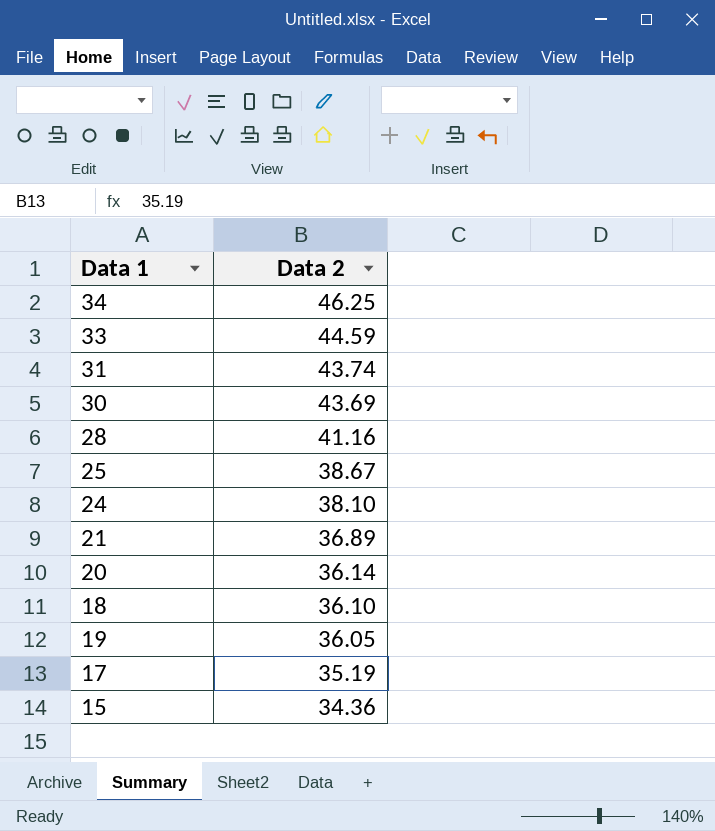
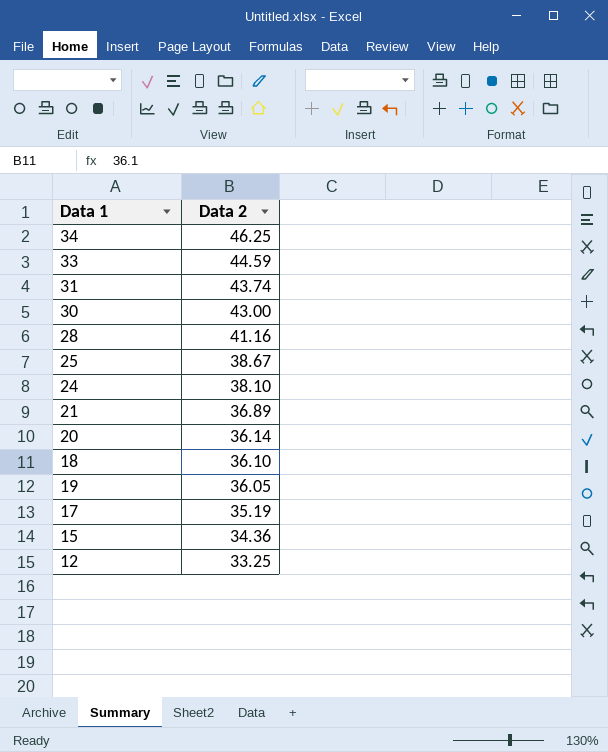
30 | Data 2: 43.69 -> 43.00
row 12: none -> 33.25

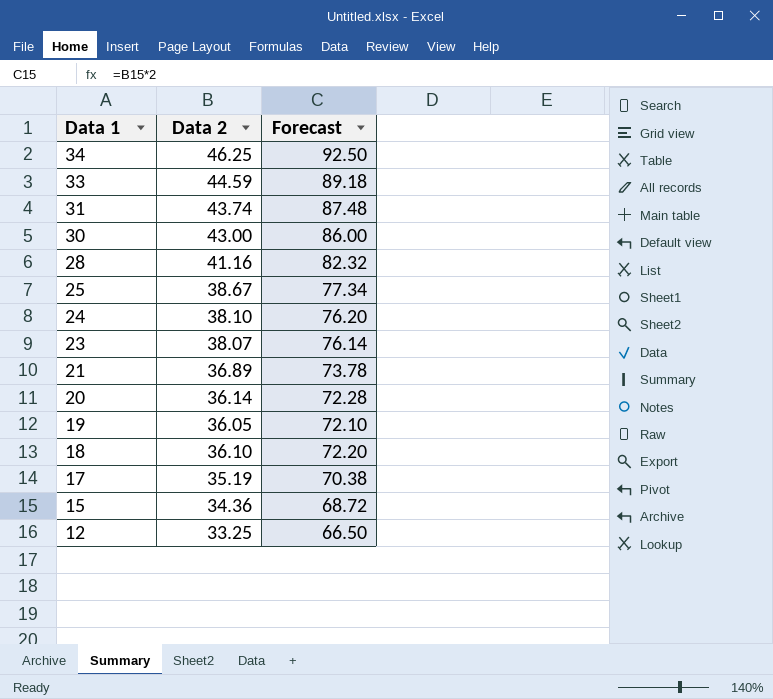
row order: Data 2 descending -> Data 1 descending
column Forecast | formula: none -> [Data 2] * 2
row 23: none -> 38.07 | 76.14

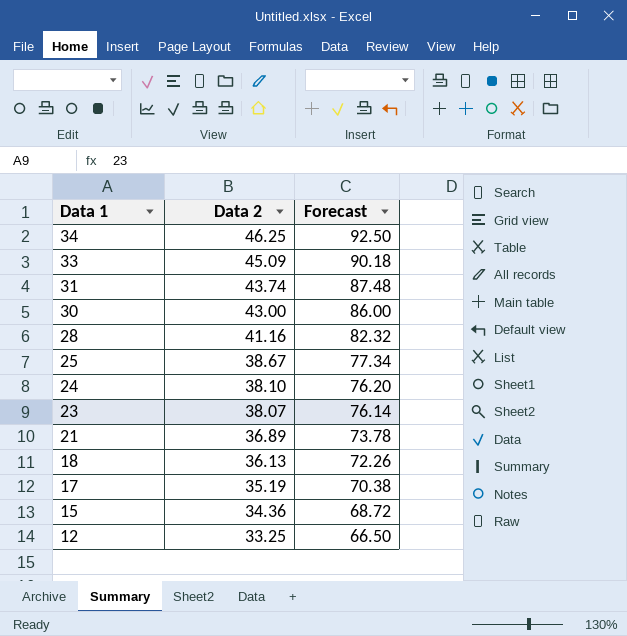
row 20: 36.14 | 72.28 -> none
row 19: 36.05 | 72.10 -> none
33 | Data 2: 44.59 -> 45.09
33 | Forecast: 89.18 -> 90.18
18 | Data 2: 36.10 -> 36.13
18 | Forecast: 72.20 -> 72.26

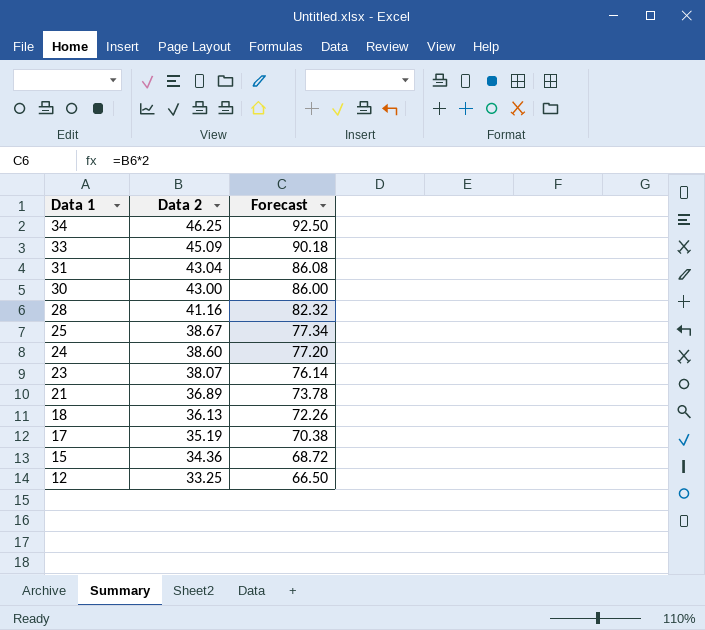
31 | Data 2: 43.74 -> 43.04
31 | Forecast: 87.48 -> 86.08
24 | Data 2: 38.10 -> 38.60
24 | Forecast: 76.20 -> 77.20

